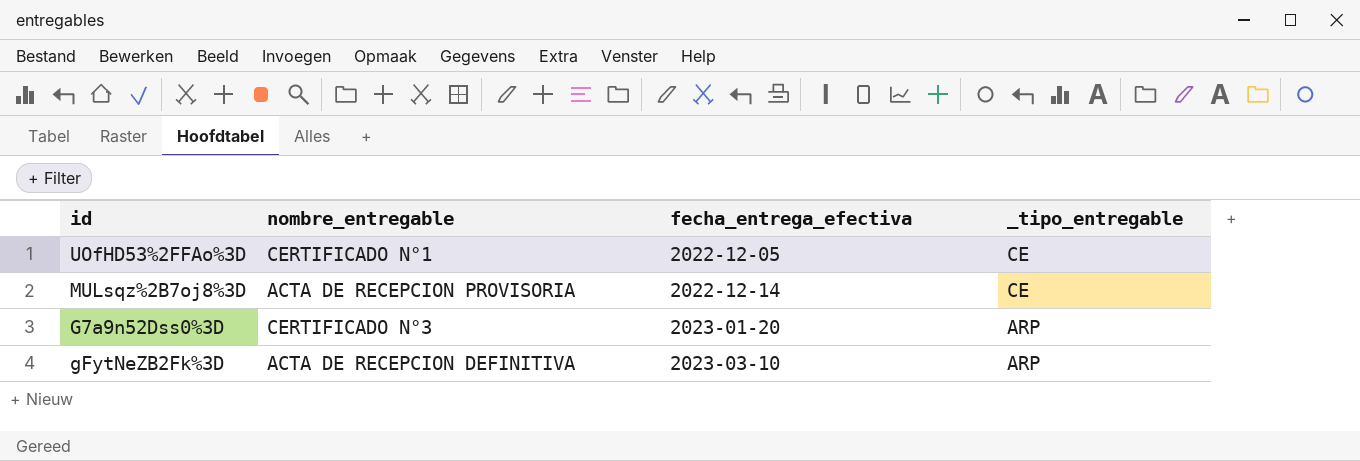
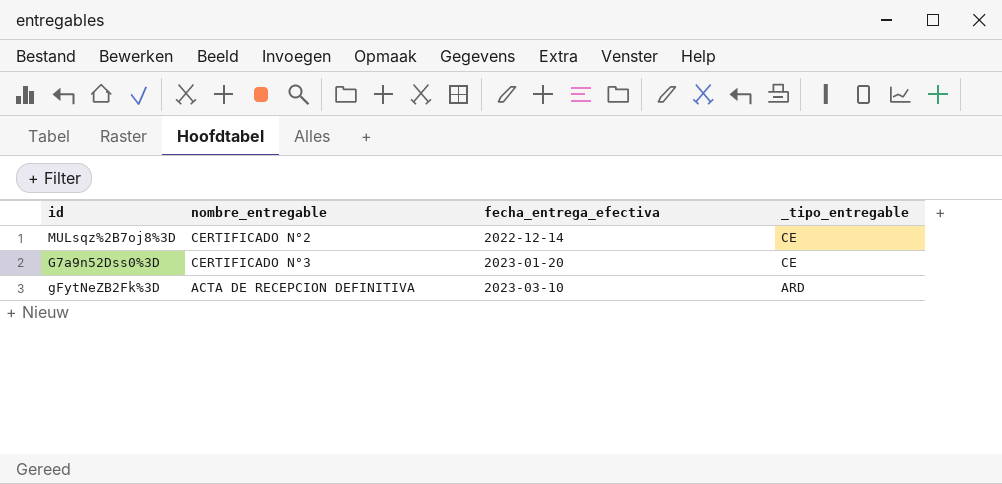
row UOfHD53%2FFAo%3D: CERTIFICADO N°1 | 2022-12-05 | CE -> none
MULsqz%2B7oj8%3D | nombre_entregable: ACTA DE RECEPCION PROVISORIA -> CERTIFICADO N°2
G7a9n52Dss0%3D | _tipo_entregable: ARP -> CE
gFytNeZB2Fk%3D | _tipo_entregable: ARP -> ARD

